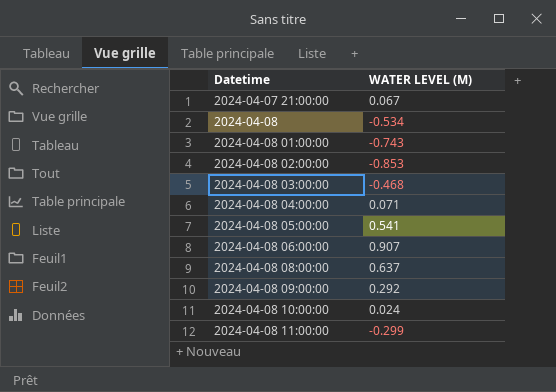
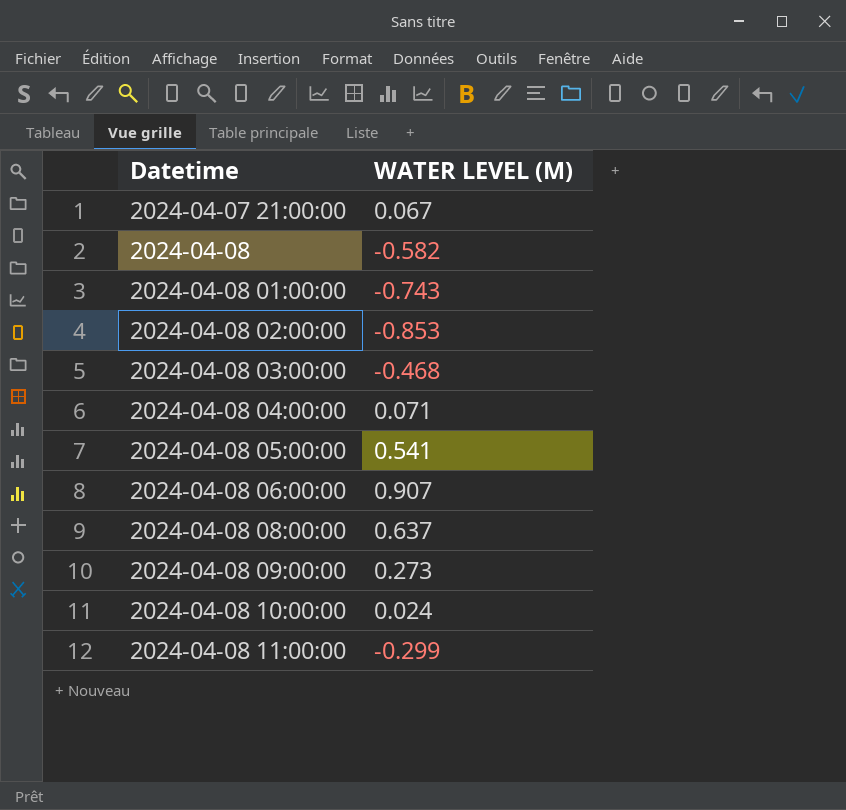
2024-04-08 | WATER LEVEL (M): -0.534 -> -0.582
2024-04-08 09:00:00 | WATER LEVEL (M): 0.292 -> 0.273

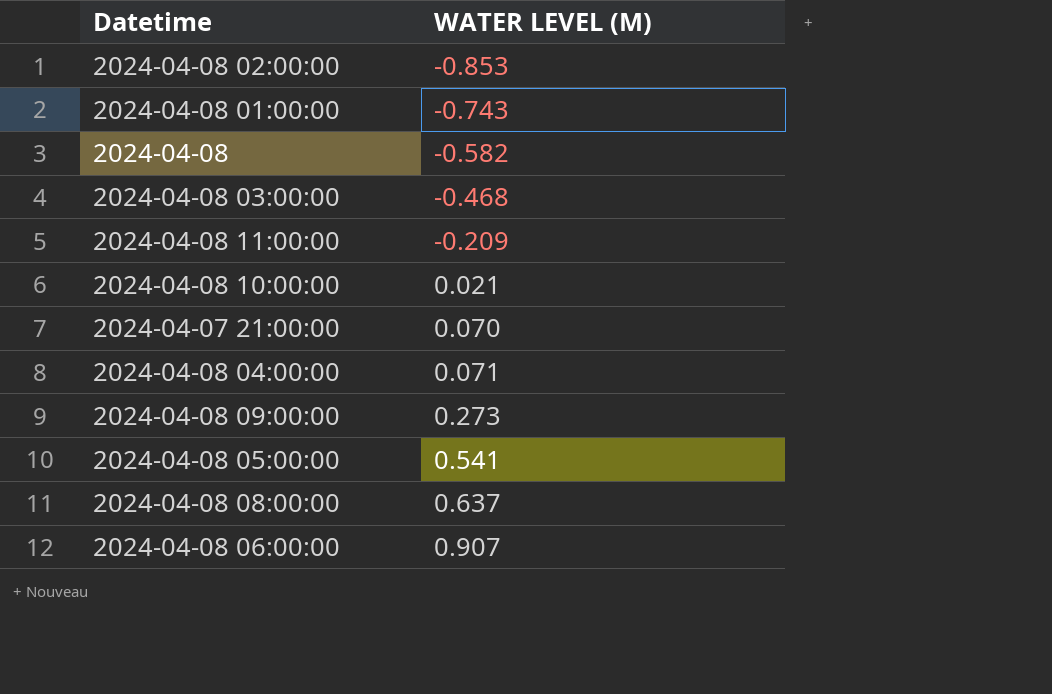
row order: Datetime ascending -> WATER LEVEL (M) ascending
2024-04-08 11:00:00 | WATER LEVEL (M): -0.299 -> -0.209
2024-04-08 10:00:00 | WATER LEVEL (M): 0.024 -> 0.021
2024-04-07 21:00:00 | WATER LEVEL (M): 0.067 -> 0.070

